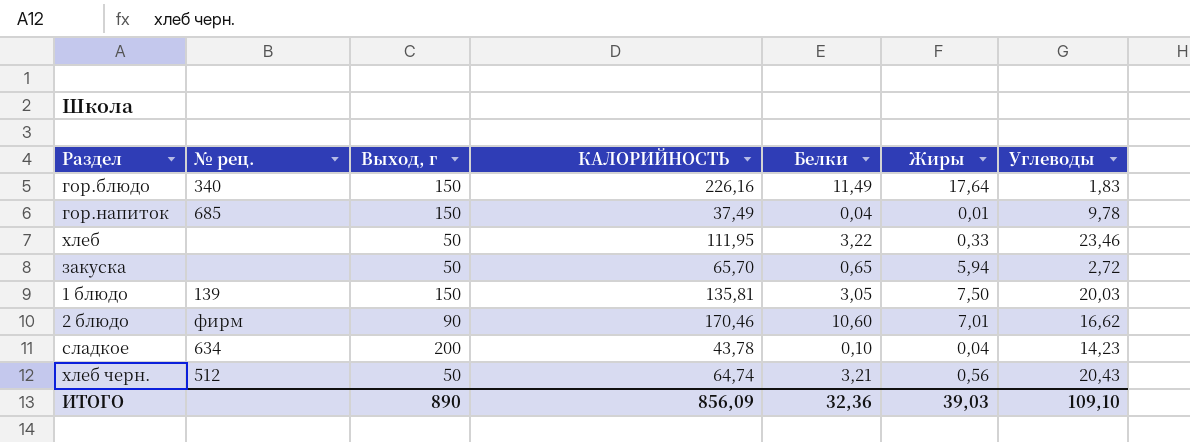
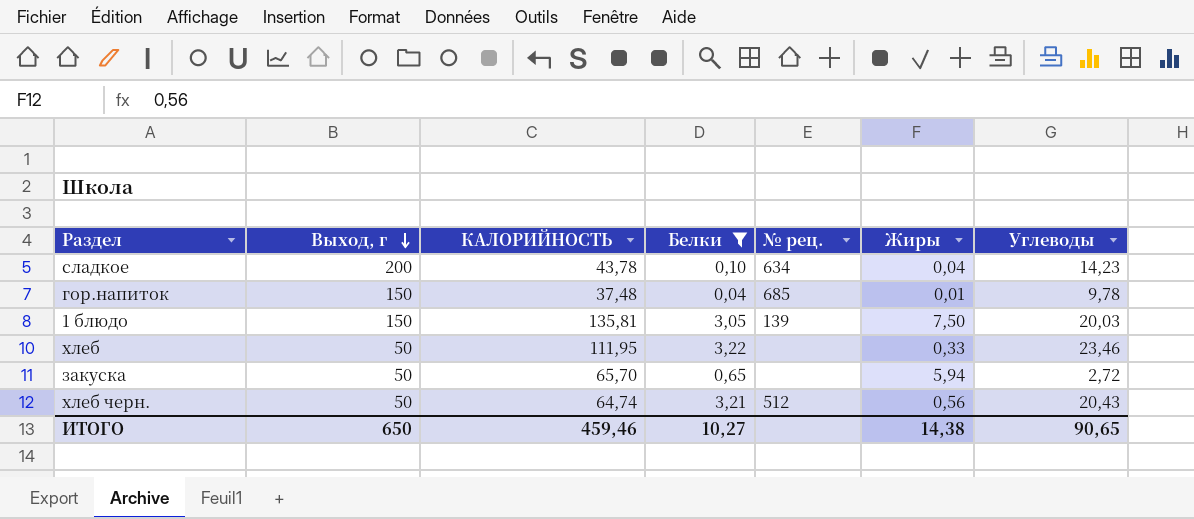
filter: none -> Белки <= 3,22
row order: none -> Выход, г descending
column № рец. | position: 2 -> 5
гор.напиток | КАЛОРИЙНОСТЬ: 37,49 -> 37,48
ИТОГО | Выход, г: 890 -> 650
ИТОГО | КАЛОРИЙНОСТЬ: 856,09 -> 459,46
ИТОГО | Белки: 32,36 -> 10,27
ИТОГО | Жиры: 39,03 -> 14,38
ИТОГО | Углеводы: 109,10 -> 90,65

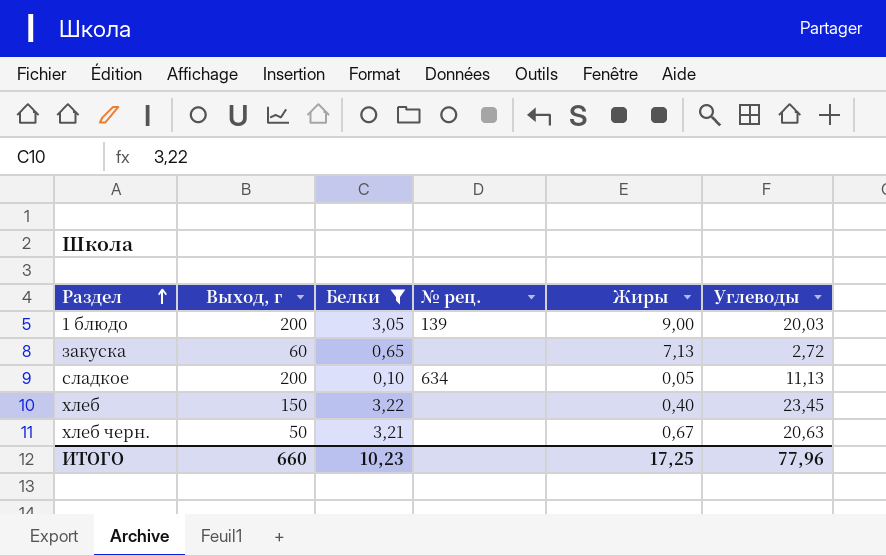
row order: Выход, г descending -> Раздел ascending
column КАЛОРИЙНОСТЬ | position: 3 -> none
row гор.напиток: 150 | 37,48 | 0,04 | 685 | 0,01 | 9,78 -> none
1 блюдо | Выход, г: 150 -> 200
1 блюдо | Жиры: 7,50 -> 9,00
закуска | Выход, г: 50 -> 60
закуска | Жиры: 5,94 -> 7,13
сладкое | Жиры: 0,04 -> 0,05
сладкое | Углеводы: 14,23 -> 11,13
хлеб | Выход, г: 50 -> 150
хлеб | Жиры: 0,33 -> 0,40
хлеб | Углеводы: 23,46 -> 23,45
хлеб черн. | № рец.: 512 -> none
хлеб черн. | Жиры: 0,56 -> 0,67
хлеб черн. | Углеводы: 20,43 -> 20,63
ИТОГО | Выход, г: 650 -> 660
ИТОГО | Белки: 10,27 -> 10,23
ИТОГО | Жиры: 14,38 -> 17,25
ИТОГО | Углеводы: 90,65 -> 77,96

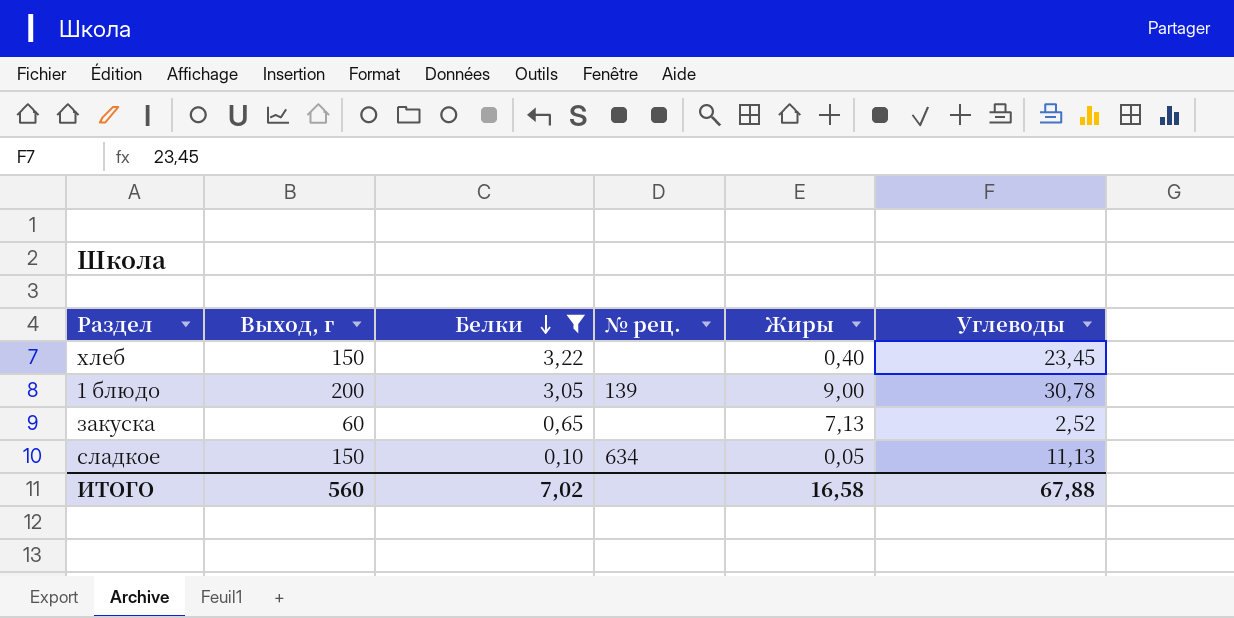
row order: Раздел ascending -> Белки descending
row хлеб черн.: 50 | 3,21 | none | 0,67 | 20,63 -> none
1 блюдо | Углеводы: 20,03 -> 30,78
закуска | Углеводы: 2,72 -> 2,52
сладкое | Выход, г: 200 -> 150
ИТОГО | Выход, г: 660 -> 560
ИТОГО | Белки: 10,23 -> 7,02
ИТОГО | Жиры: 17,25 -> 16,58
ИТОГО | Углеводы: 77,96 -> 67,88

